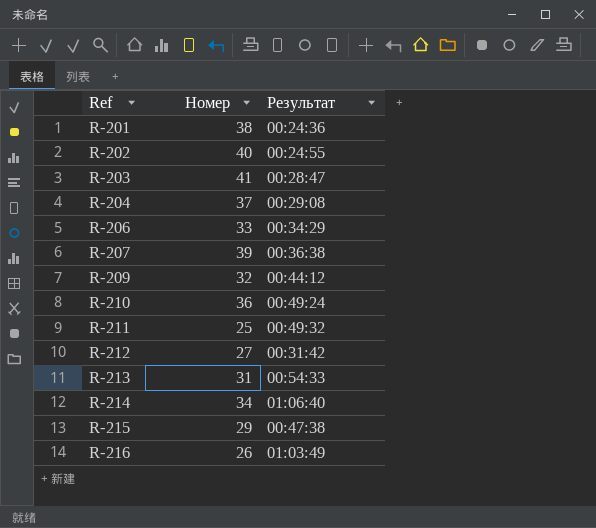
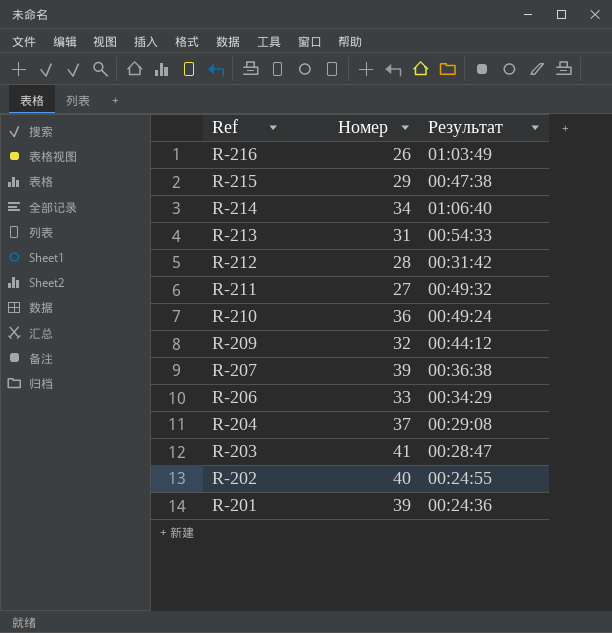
row order: Ref ascending -> Ref descending
R-212 | Номер: 27 -> 28
R-211 | Номер: 25 -> 27
R-201 | Номер: 38 -> 39

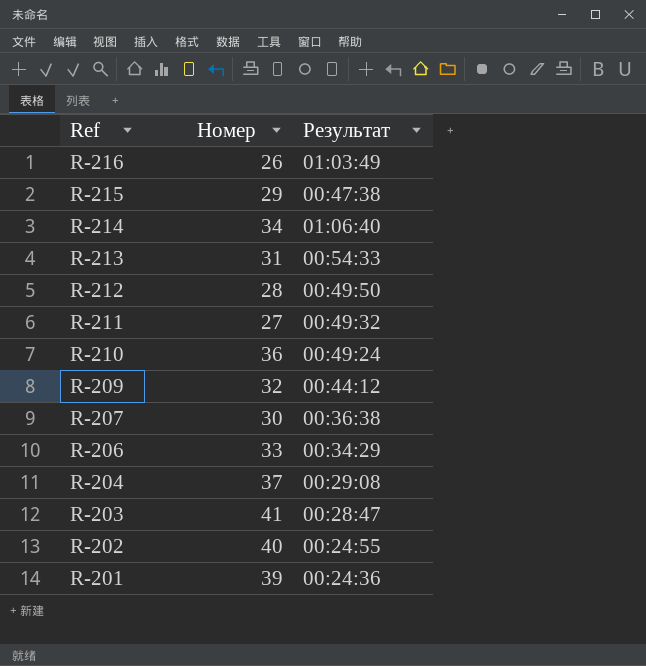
R-212 | Результат: 00:31:42 -> 00:49:50
R-207 | Номер: 39 -> 30

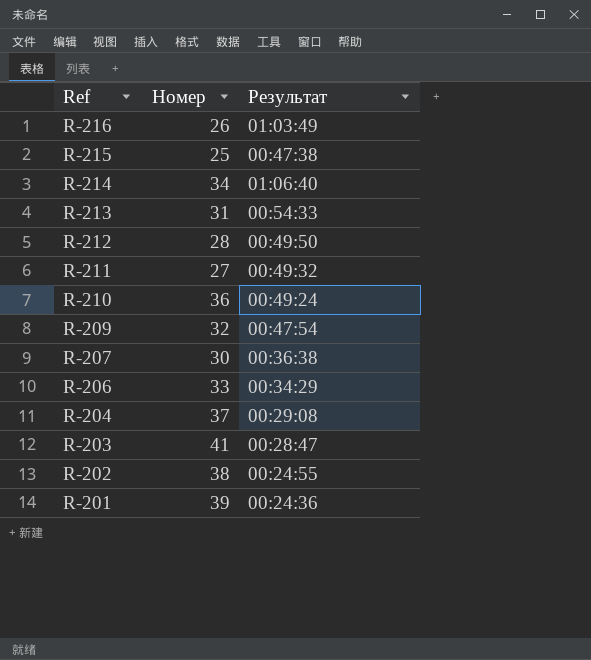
R-215 | Номер: 29 -> 25
R-209 | Результат: 00:44:12 -> 00:47:54
R-202 | Номер: 40 -> 38

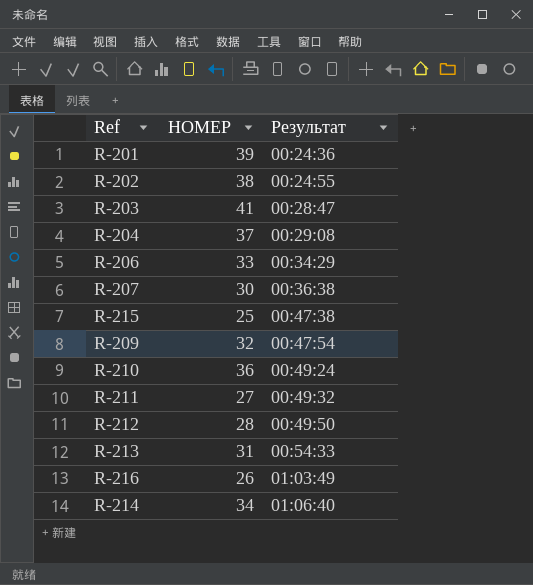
row order: Ref descending -> Результат ascending
column name: Номер -> НОМЕР

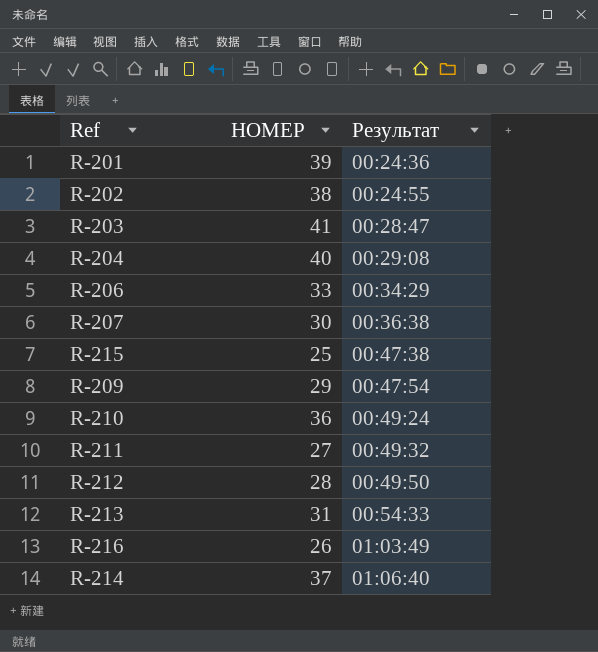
R-204 | НОМЕР: 37 -> 40
R-209 | НОМЕР: 32 -> 29
R-214 | НОМЕР: 34 -> 37

